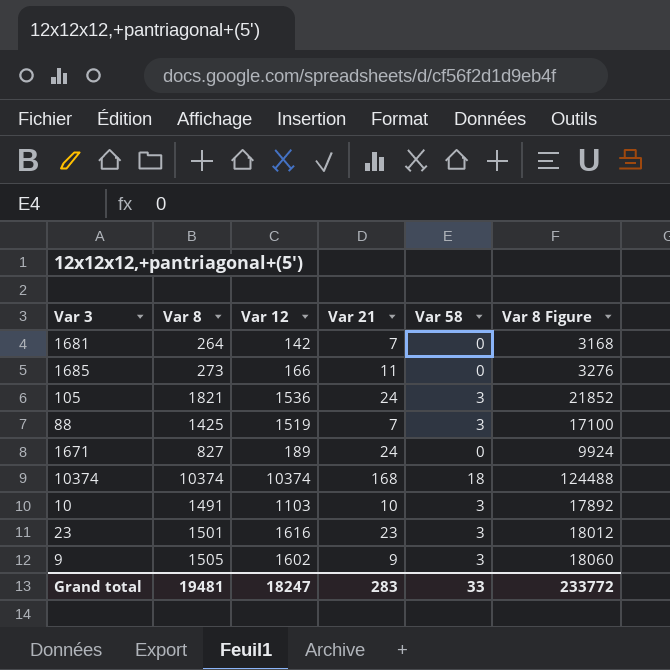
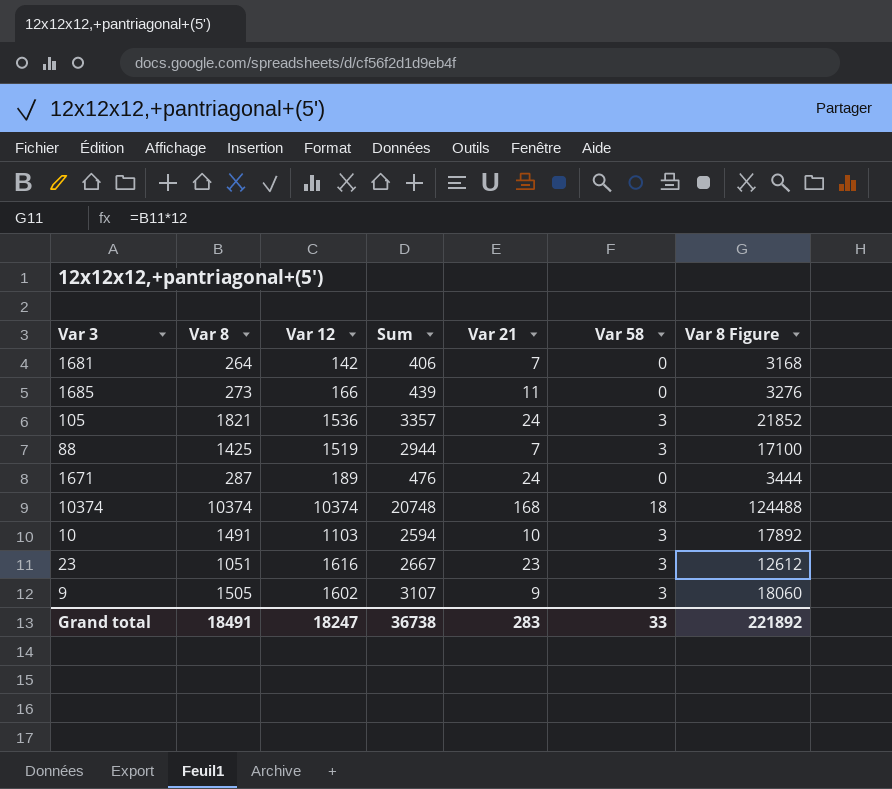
column Sum | formula: none -> [Var 8] + [Var 12]
1671 | Var 8: 827 -> 287
1671 | Var 8 Figure: 9924 -> 3444
23 | Var 8: 1501 -> 1051
23 | Var 8 Figure: 18012 -> 12612
Grand total | Var 8: 19481 -> 18491
Grand total | Var 8 Figure: 233772 -> 221892

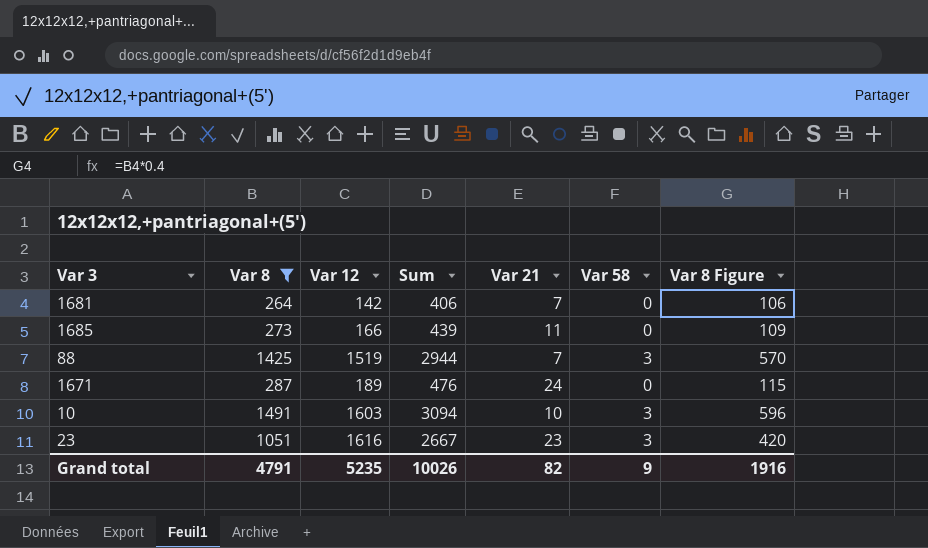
filter: none -> Var 8 <= 1491
column Var 8 Figure | formula: [Var 8] * 12 -> [Var 8] * 0.4
10 | Var 12: 1103 -> 1603
10 | Sum: 2594 -> 3094
Grand total | Var 8: 18491 -> 4791
Grand total | Var 12: 18247 -> 5235
Grand total | Sum: 36738 -> 10026
Grand total | Var 21: 283 -> 82
Grand total | Var 58: 33 -> 9
Grand total | Var 8 Figure: 221892 -> 1916

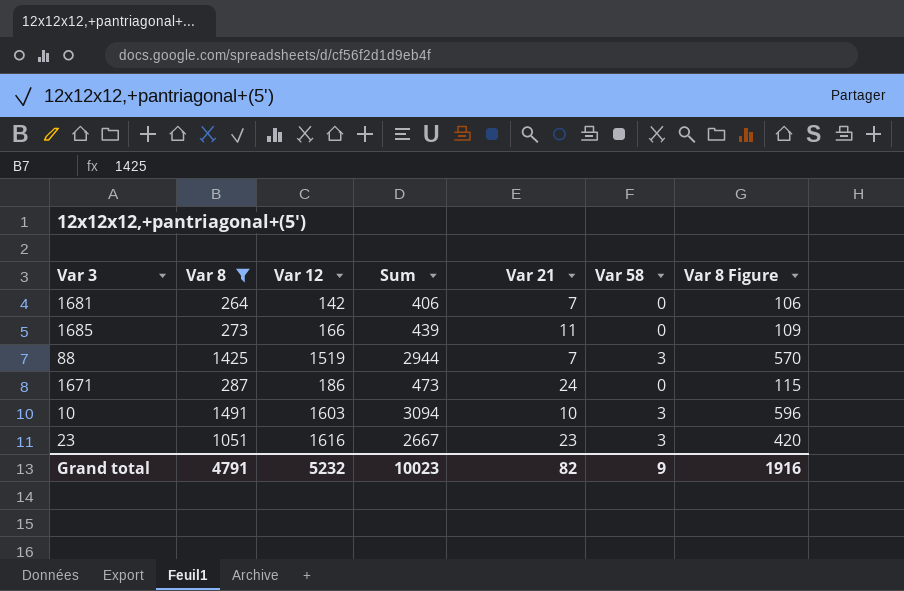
1671 | Var 12: 189 -> 186
1671 | Sum: 476 -> 473
Grand total | Var 12: 5235 -> 5232
Grand total | Sum: 10026 -> 10023

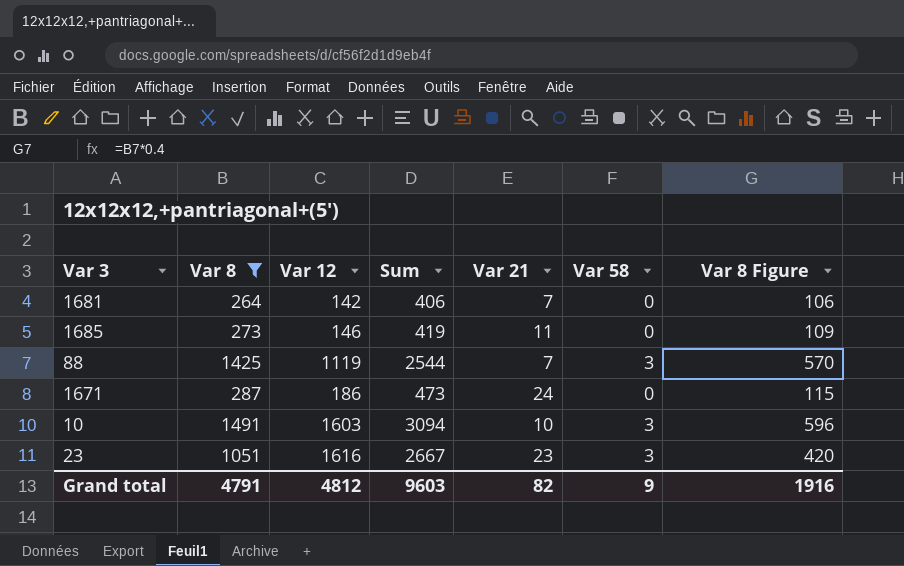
1685 | Var 12: 166 -> 146
1685 | Sum: 439 -> 419
88 | Var 12: 1519 -> 1119
88 | Sum: 2944 -> 2544
Grand total | Var 12: 5232 -> 4812
Grand total | Sum: 10023 -> 9603

